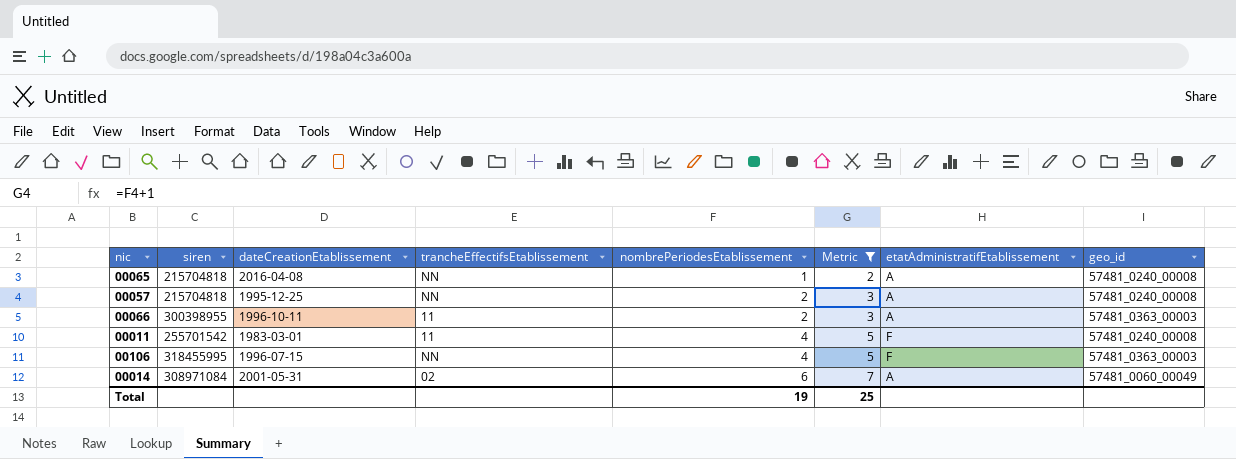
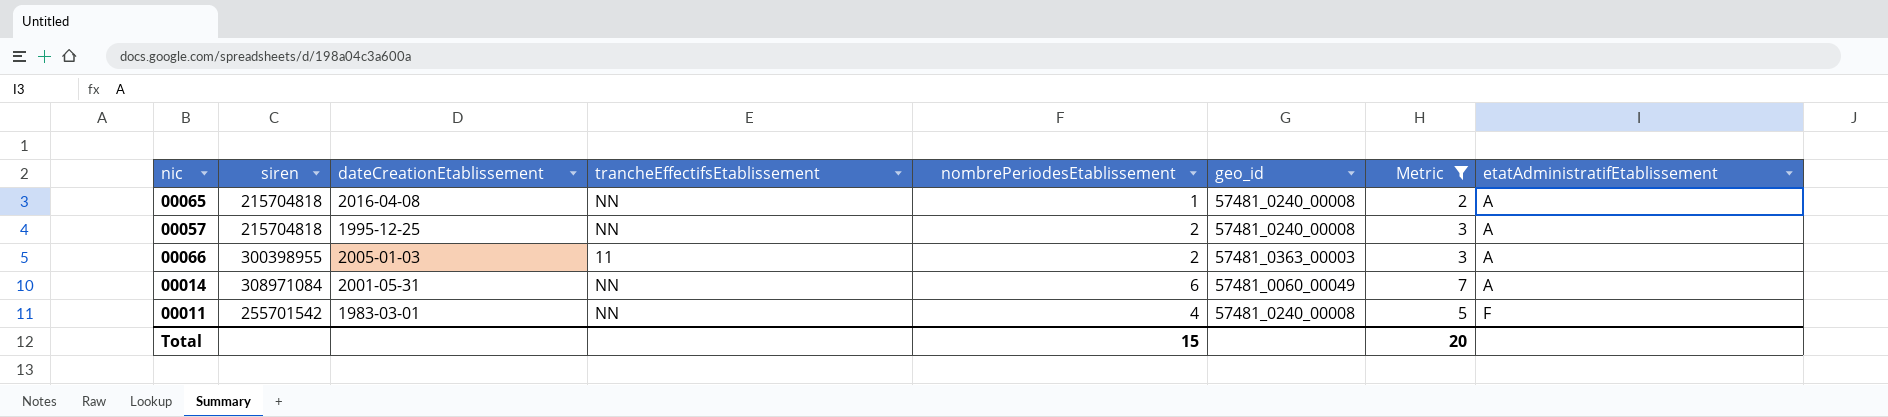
row order: nombrePeriodesEtablissement ascending -> etatAdministratifEtablissement ascending
column geo_id | position: 8 -> 6
row 00106: 318455995 | 1996-07-15 | NN | 4 | 5 | F | 57481_0363_00003 -> none
00066 | dateCreationEtablissement: 1996-10-11 -> 2005-01-03
00014 | trancheEffectifsEtablissement: 02 -> NN
00011 | trancheEffectifsEtablissement: 11 -> NN
Total | nombrePeriodesEtablissement: 19 -> 15
Total | Metric: 25 -> 20

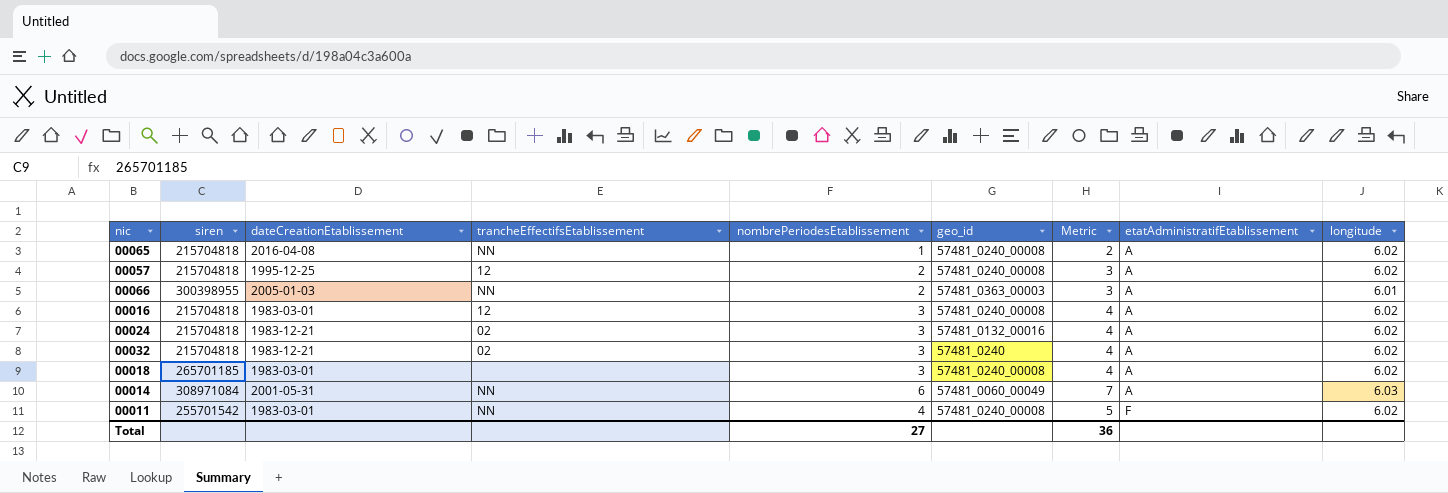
filter: Metric != 4 -> none
column longitude | position: none -> 9
00057 | trancheEffectifsEtablissement: NN -> 12
00066 | trancheEffectifsEtablissement: 11 -> NN
Total | nombrePeriodesEtablissement: 15 -> 27
Total | Metric: 20 -> 36

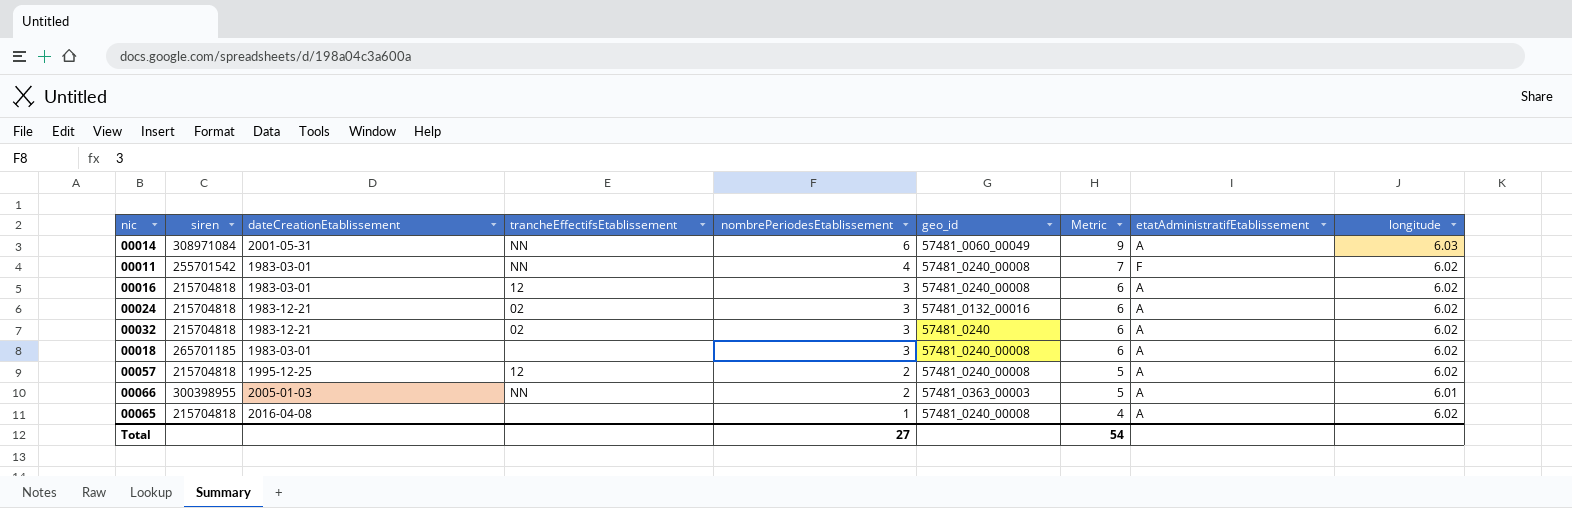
row order: etatAdministratifEtablissement ascending -> nombrePeriodesEtablissement descending
column Metric | formula: [nombrePeriodesEtablissement] + 1 -> [nombrePeriodesEtablissement] + 3
00065 | trancheEffectifsEtablissement: NN -> none
Total | Metric: 36 -> 54

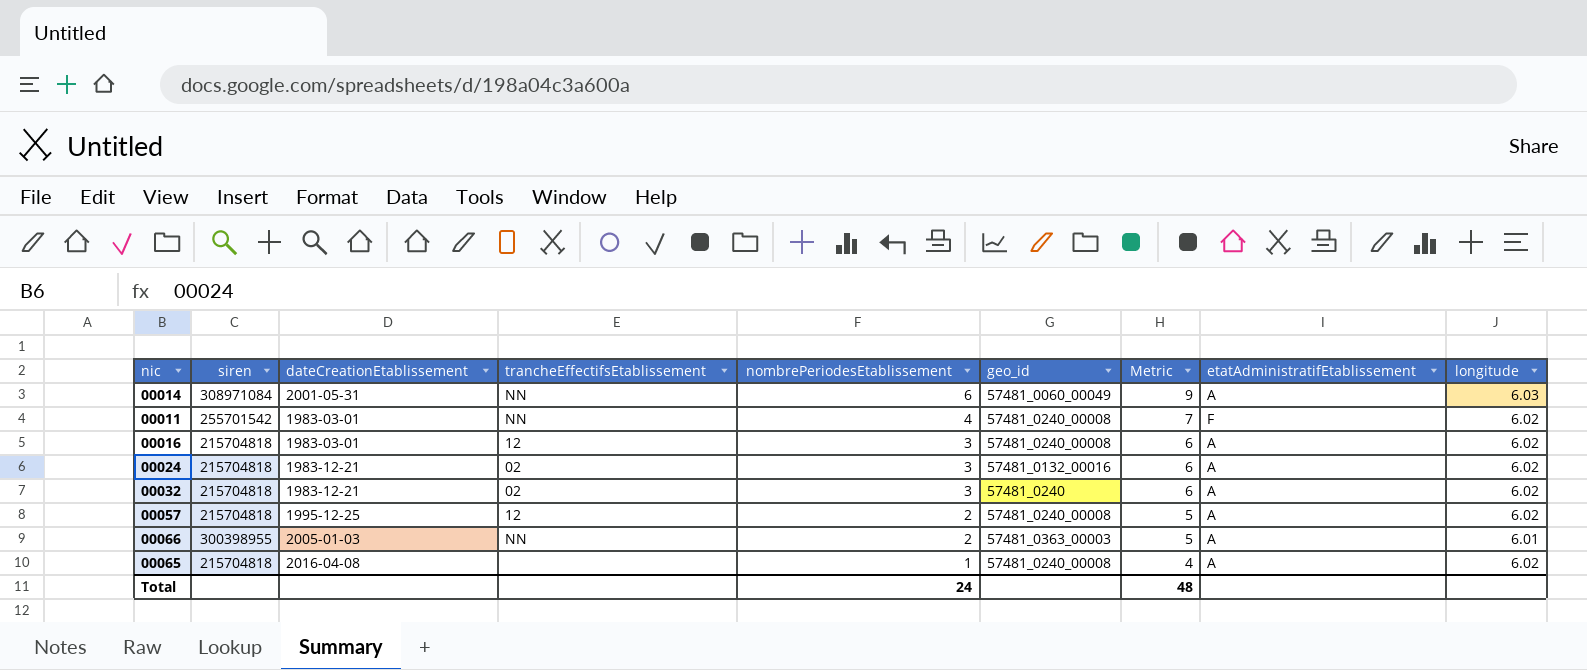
row 00018: 265701185 | 1983-03-01 | none | 3 | 57481_0240_00008 | 6 | A | 6.02 -> none
Total | nombrePeriodesEtablissement: 27 -> 24
Total | Metric: 54 -> 48

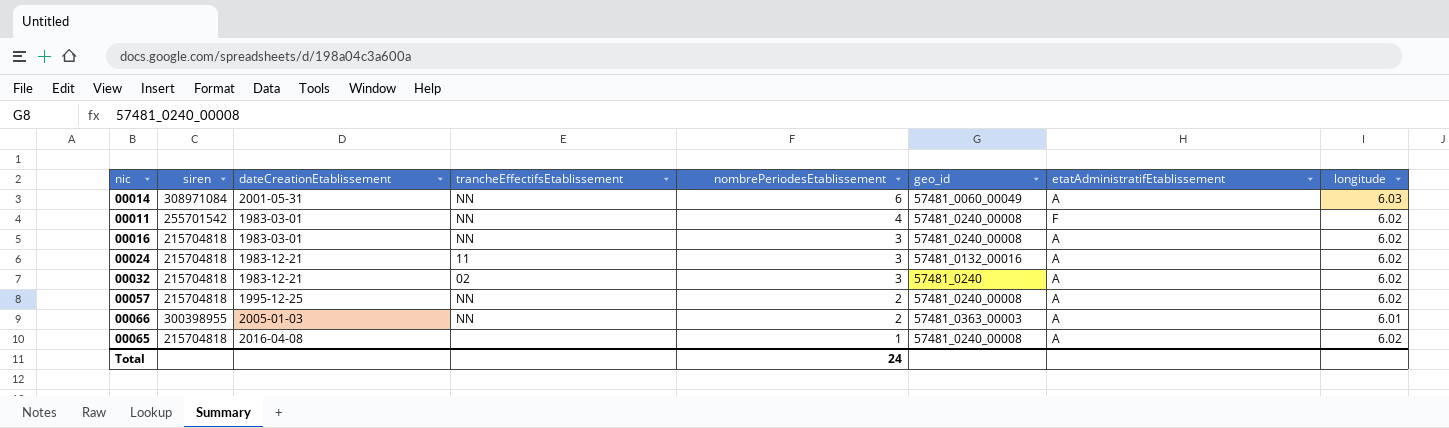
column Metric | formula: [nombrePeriodesEtablissement] + 3 -> none
00016 | trancheEffectifsEtablissement: 12 -> NN
00024 | trancheEffectifsEtablissement: 02 -> 11
00057 | trancheEffectifsEtablissement: 12 -> NN

